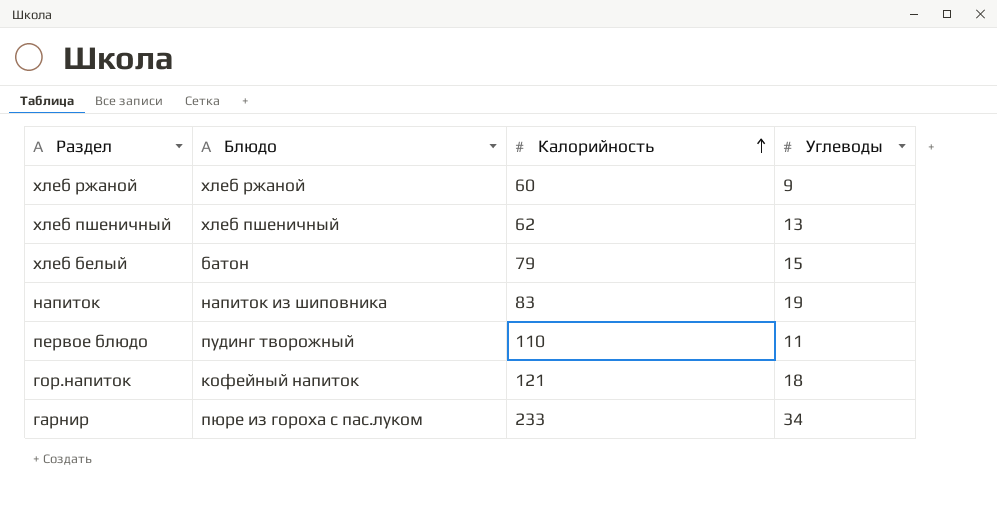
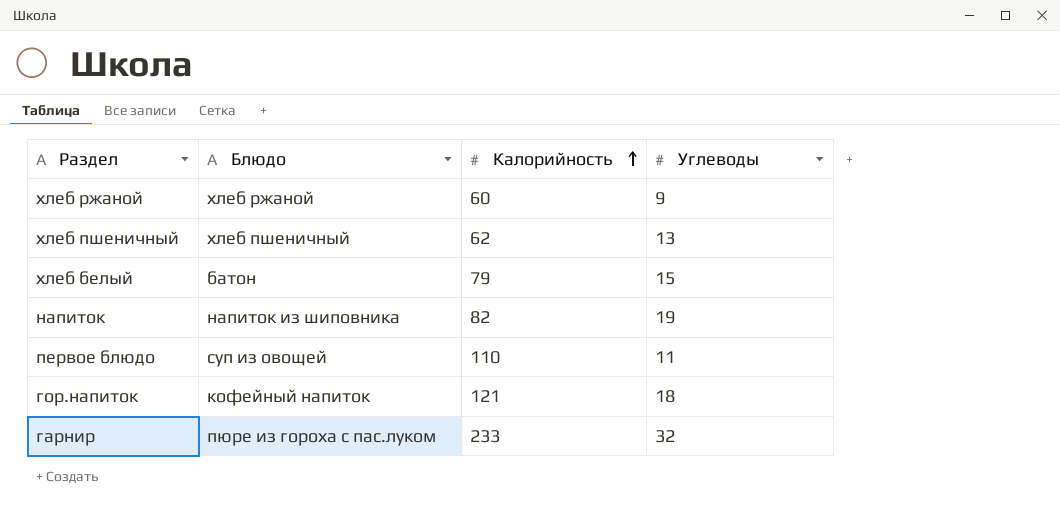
напиток | Калорийность: 83 -> 82
первое блюдо | Блюдо: пудинг творожный -> суп из овощей
гарнир | Углеводы: 34 -> 32

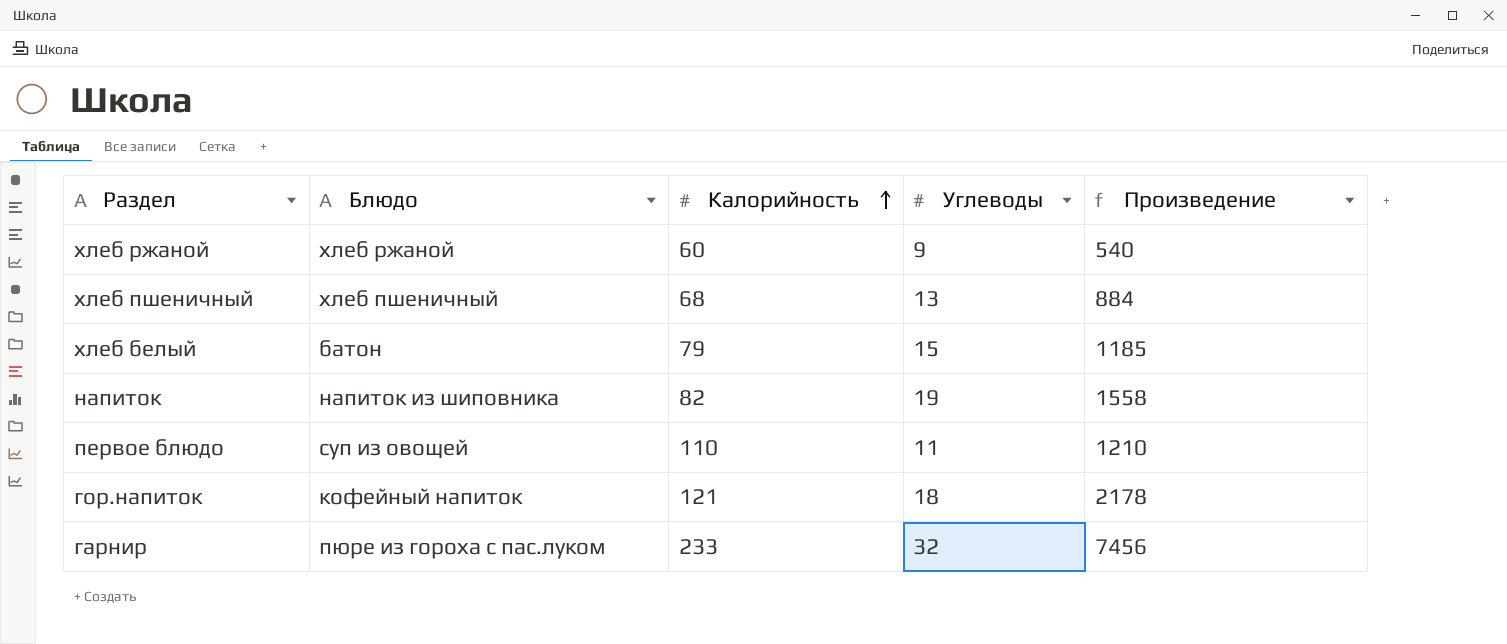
column Произведение | formula: none -> [Калорийность] * [Углеводы]
хлеб пшеничный | Калорийность: 62 -> 68

